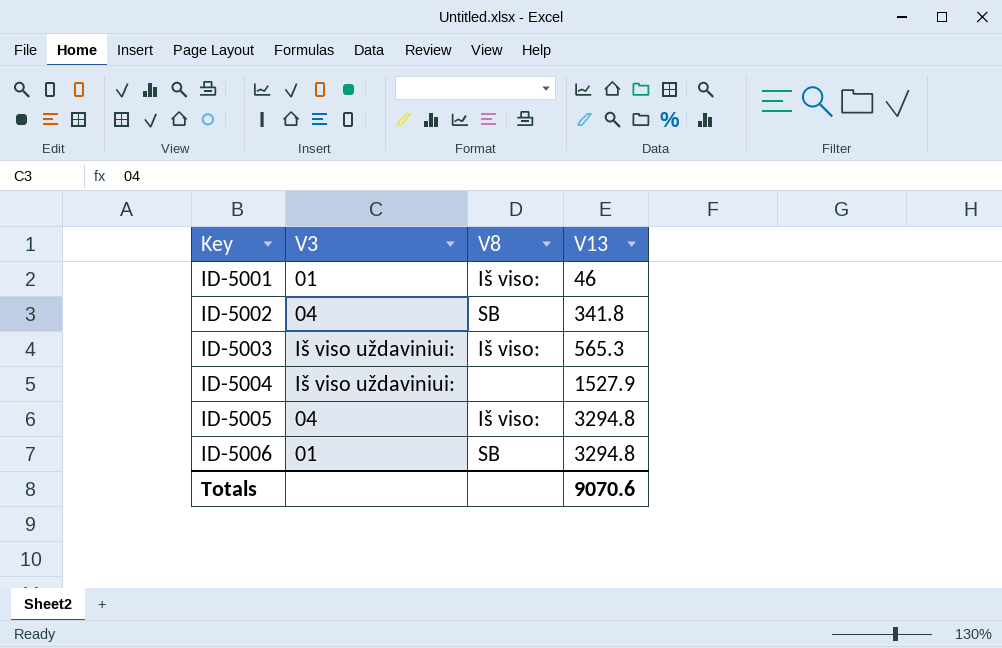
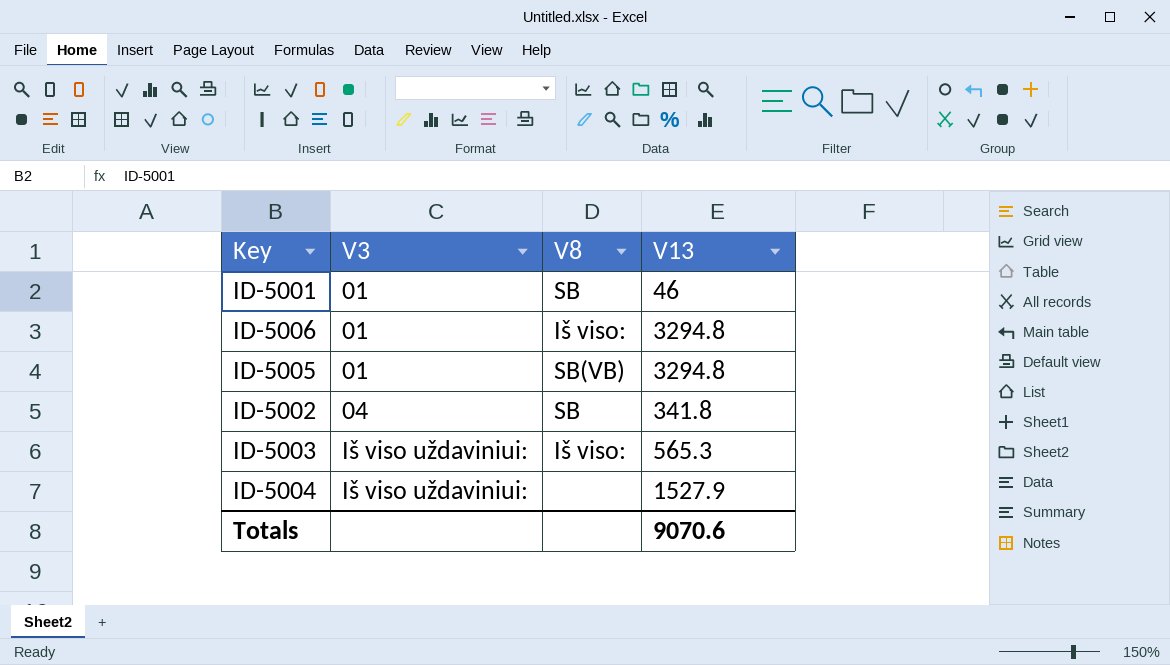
row order: Key ascending -> V3 ascending
ID-5001 | V8: Iš viso: -> SB
ID-5006 | V8: SB -> Iš viso:
ID-5005 | V3: 04 -> 01
ID-5005 | V8: Iš viso: -> SB(VB)

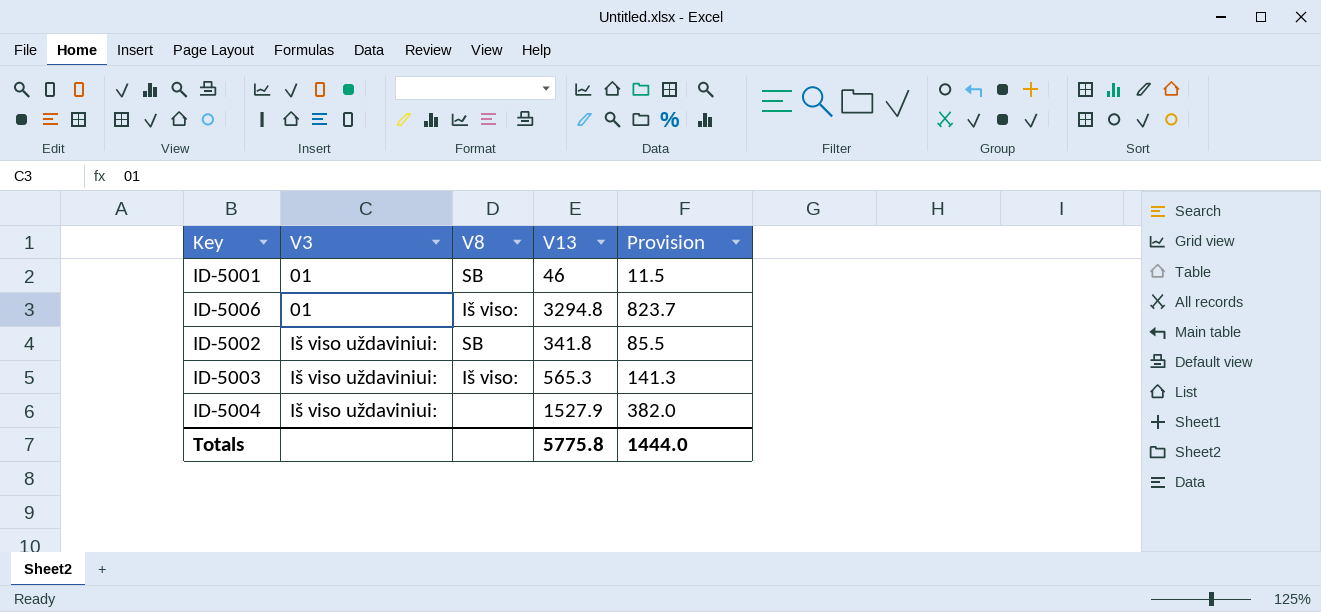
column Provision | formula: none -> [V13] * 0.25
row ID-5005: 01 | SB(VB) | 3294.8 -> none
ID-5002 | V3: 04 -> Iš viso uždaviniui:
Totals | V13: 9070.6 -> 5775.8

